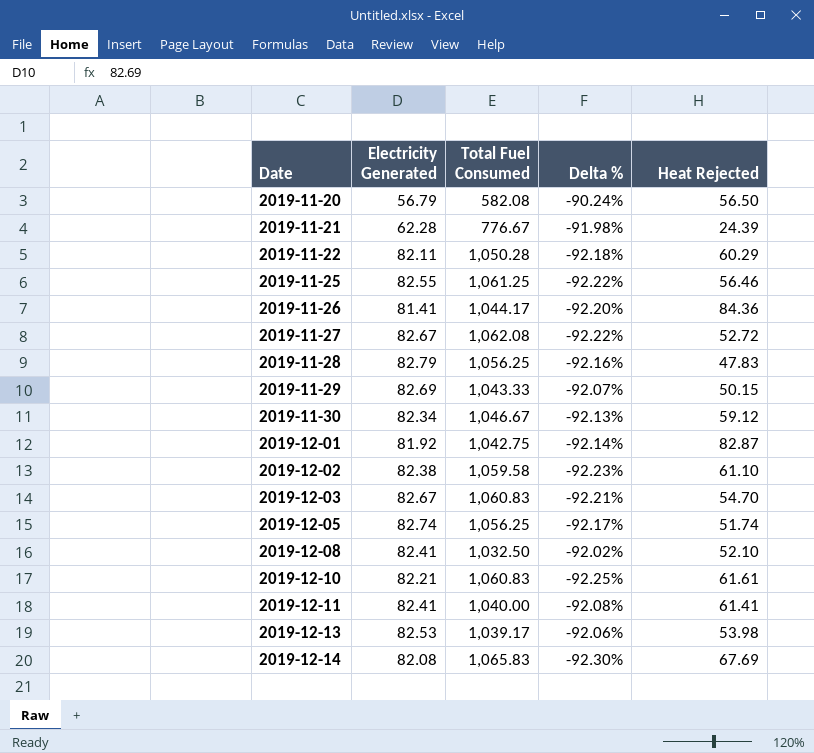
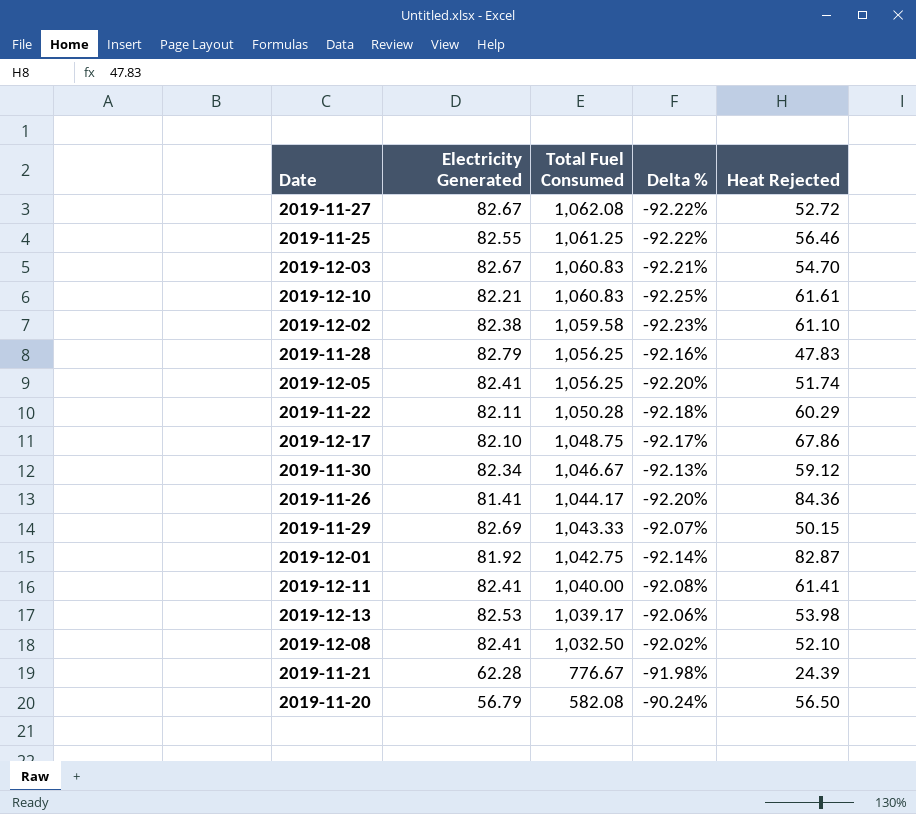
row order: Date ascending -> Total Fuel Consumed descending
row 2019-12-14: 82.08 | 1,065.83 | -92.30% | 67.69 -> none
2019-12-05 | Electricity Generated: 82.74 -> 82.41
2019-12-05 | Delta %: -92.17% -> -92.20%
row 2019-12-17: none -> 82.10 | 1,048.75 | -92.17% | 67.86

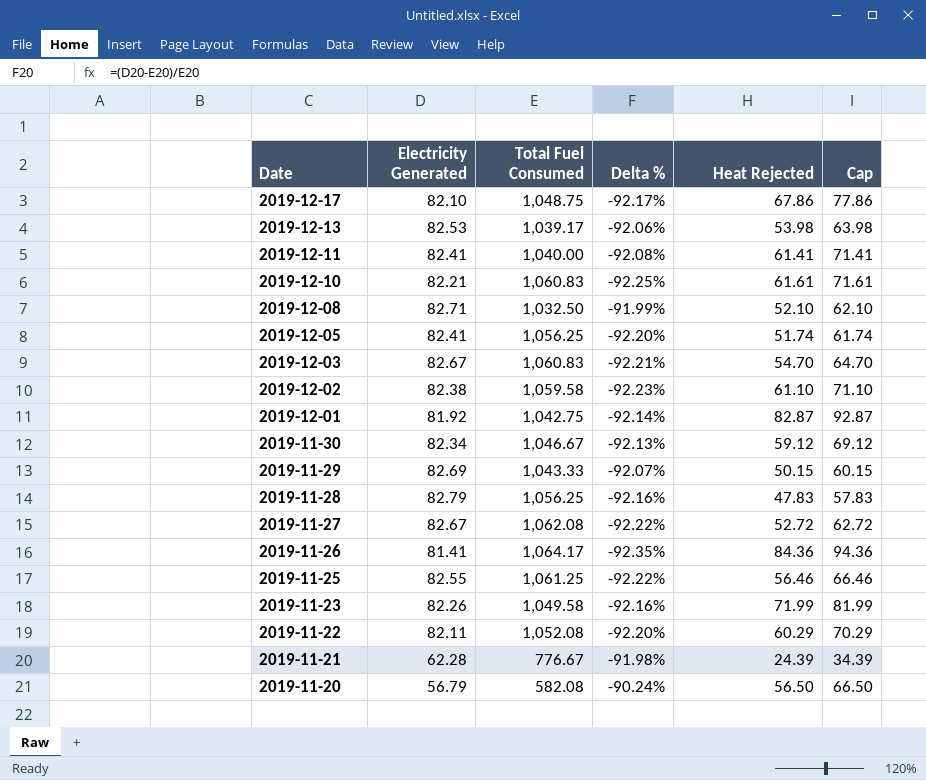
row order: Total Fuel Consumed descending -> Date descending
column Cap | formula: none -> [Heat Rejected] + 10
2019-12-08 | Electricity Generated: 82.41 -> 82.71
2019-12-08 | Delta %: -92.02% -> -91.99%
2019-11-26 | Total Fuel Consumed: 1,044.17 -> 1,064.17
2019-11-26 | Delta %: -92.20% -> -92.35%
row 2019-11-23: none -> 82.26 | 1,049.58 | -92.16% | 71.99 | 81.99
2019-11-22 | Total Fuel Consumed: 1,050.28 -> 1,052.08
2019-11-22 | Delta %: -92.18% -> -92.20%

